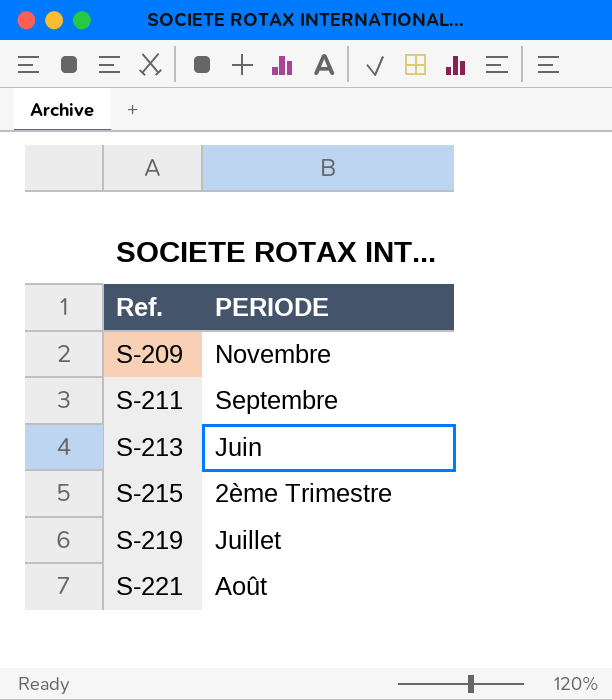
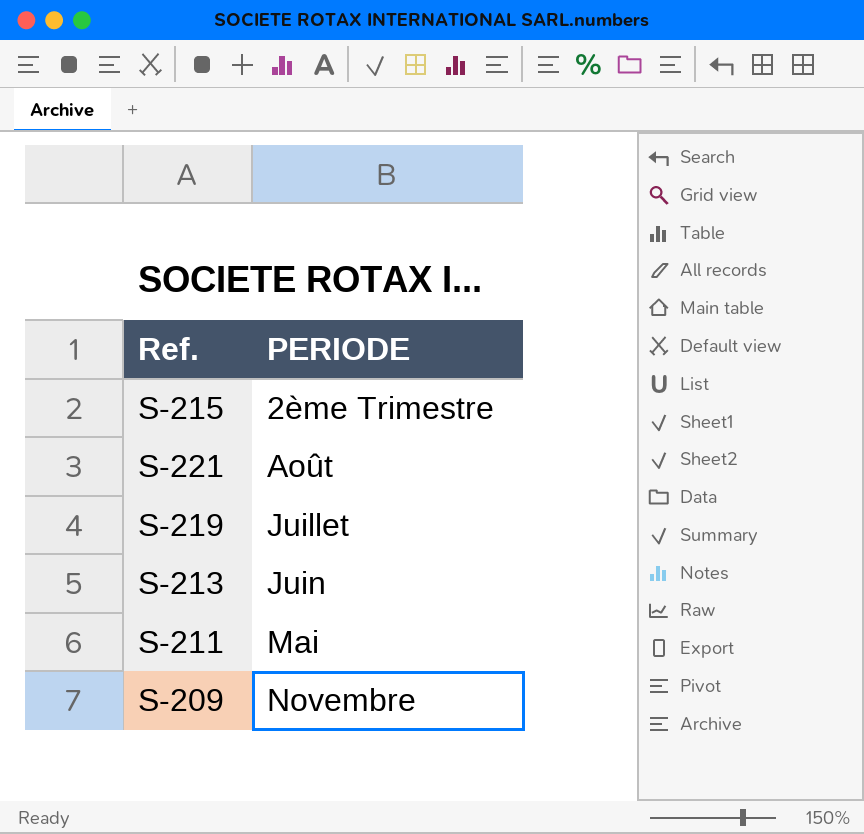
row order: Ref. ascending -> PERIODE ascending
S-211 | PERIODE: Septembre -> Mai

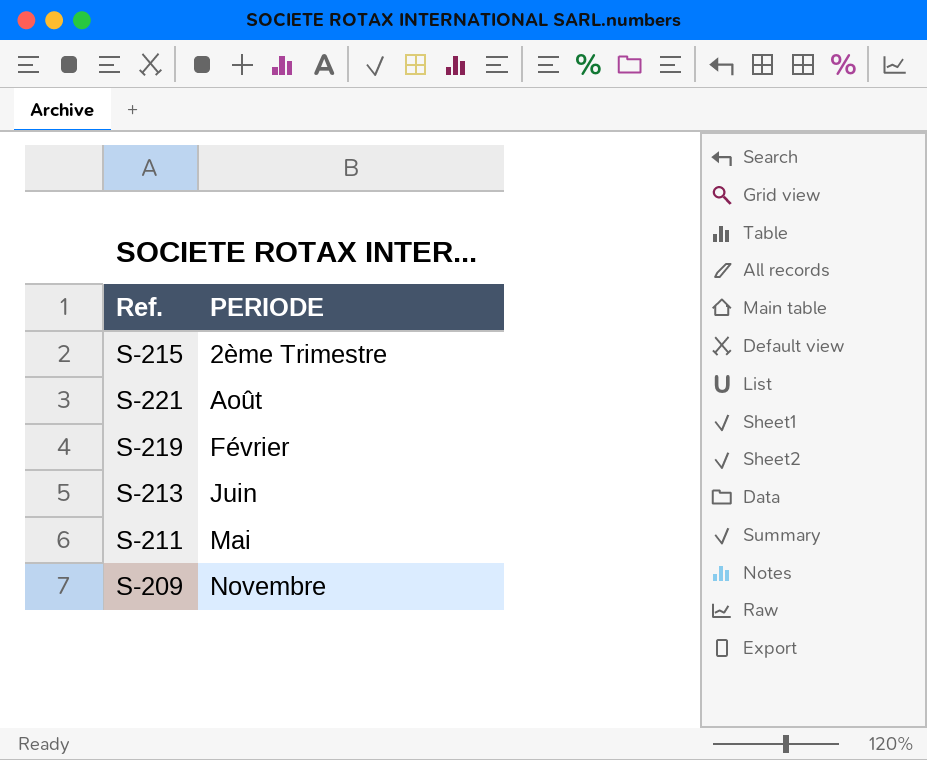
S-219 | PERIODE: Juillet -> Février

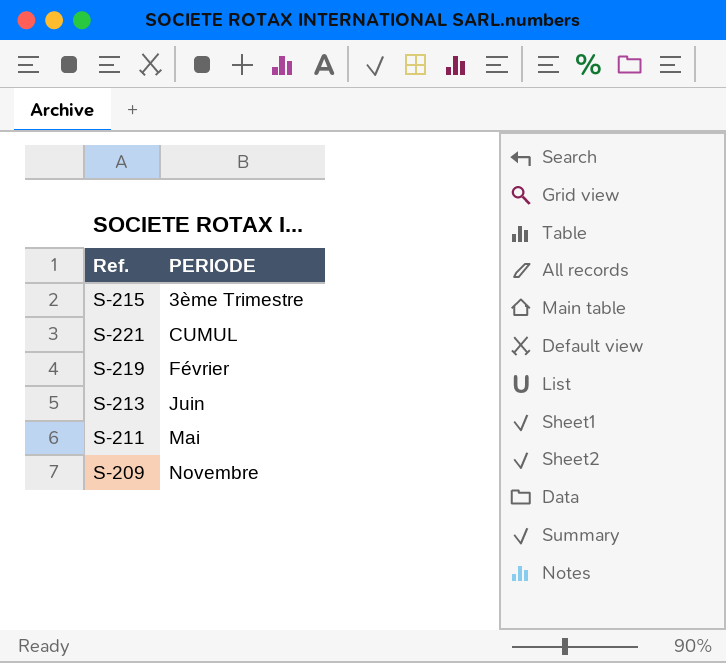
S-215 | PERIODE: 2ème Trimestre -> 3ème Trimestre
S-221 | PERIODE: Août -> CUMUL

